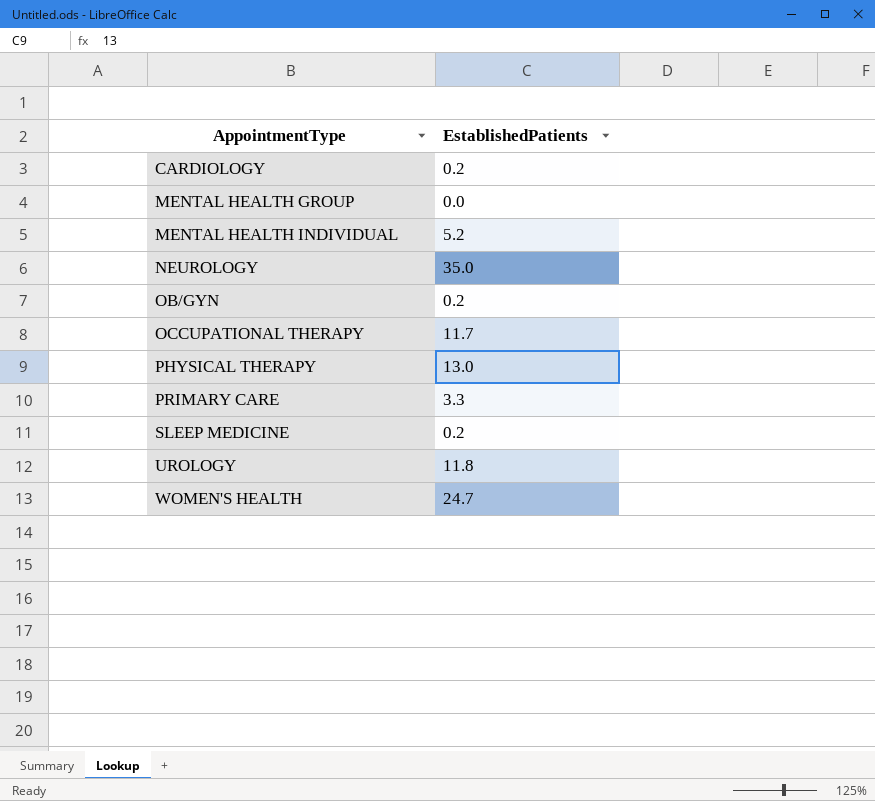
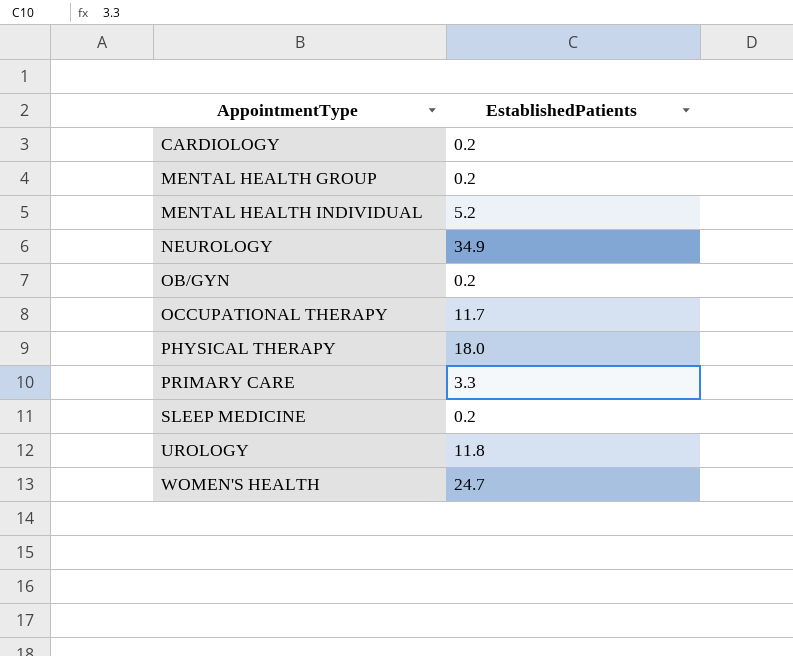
MENTAL HEALTH GROUP | EstablishedPatients: 0.0 -> 0.2
NEUROLOGY | EstablishedPatients: 35.0 -> 34.9
PHYSICAL THERAPY | EstablishedPatients: 13.0 -> 18.0

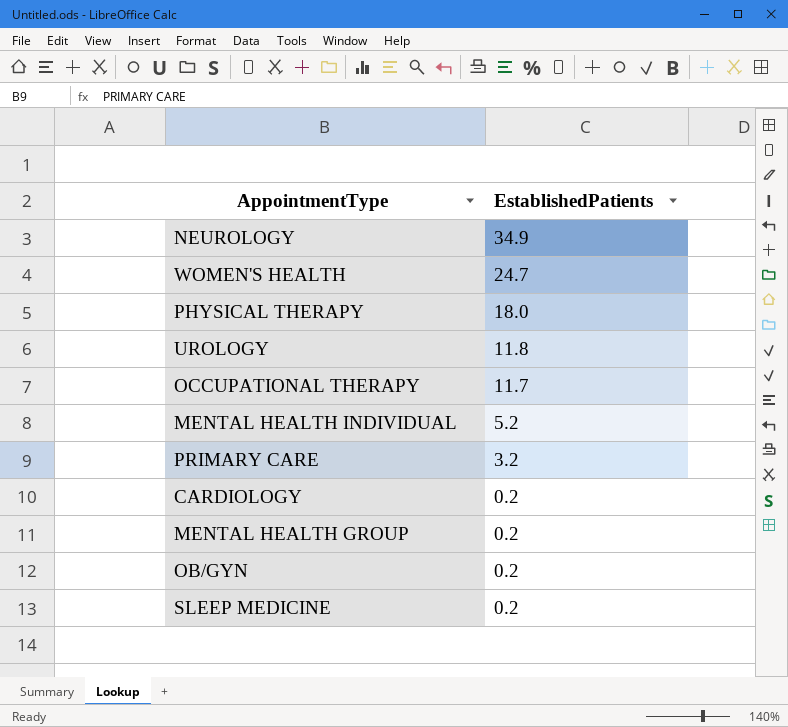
row order: AppointmentType ascending -> EstablishedPatients descending
PRIMARY CARE | EstablishedPatients: 3.3 -> 3.2

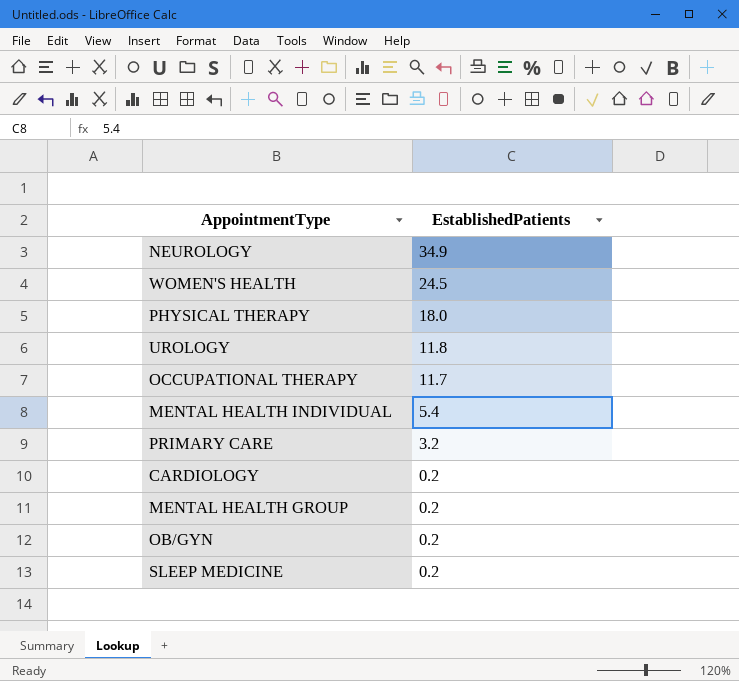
WOMEN'S HEALTH | EstablishedPatients: 24.7 -> 24.5
MENTAL HEALTH INDIVIDUAL | EstablishedPatients: 5.2 -> 5.4

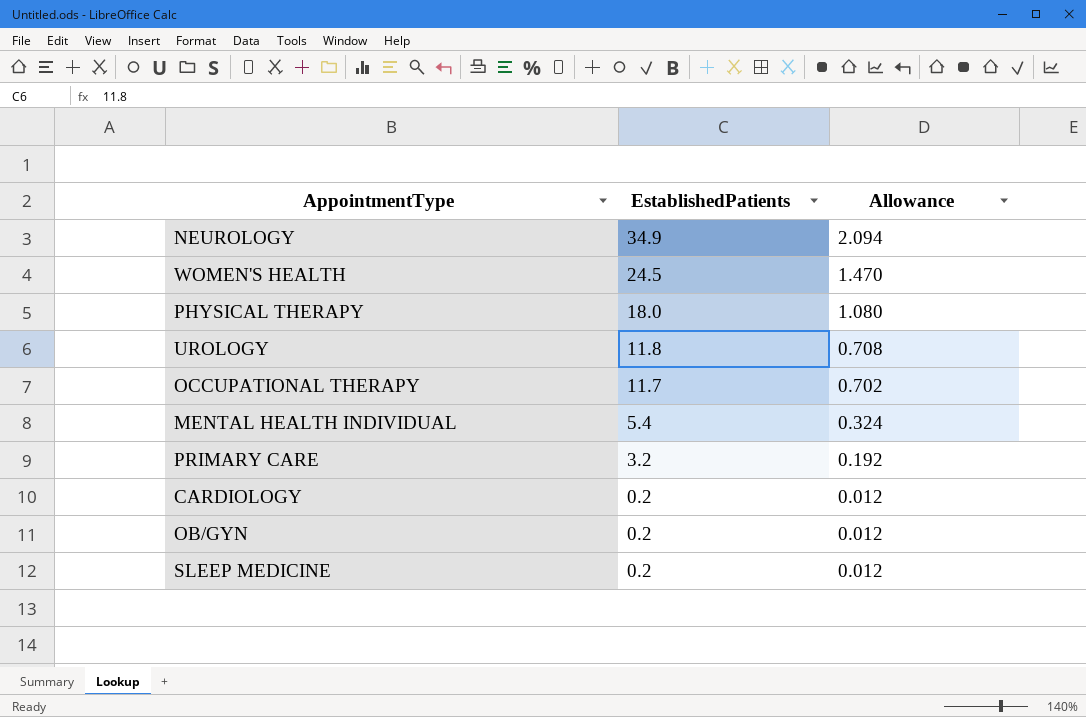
column Allowance | formula: none -> [EstablishedPatients] * 0.06
row MENTAL HEALTH GROUP: 0.2 -> none

